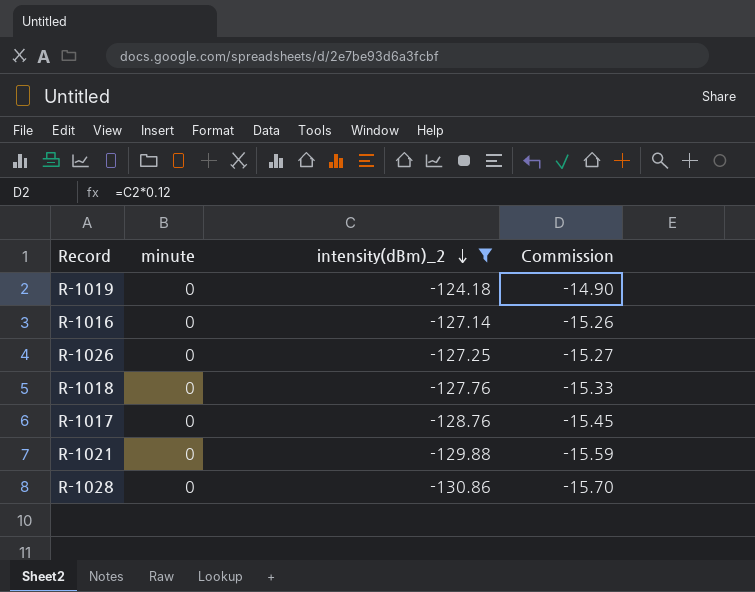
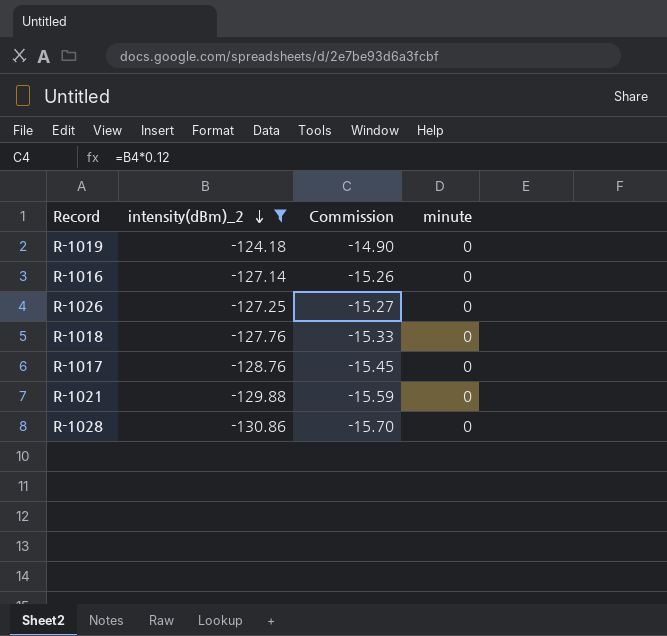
column minute | position: 2 -> 4

